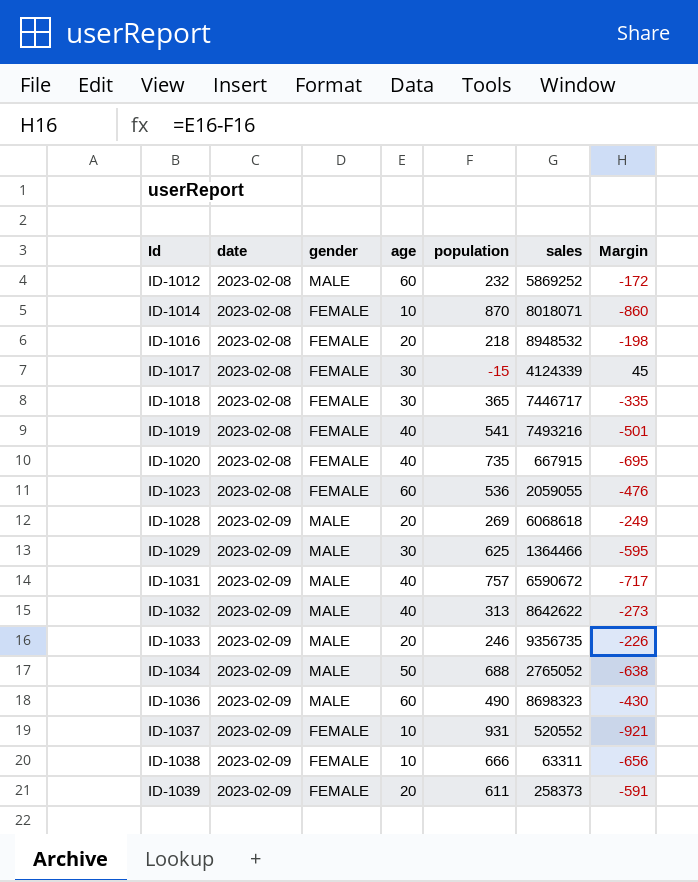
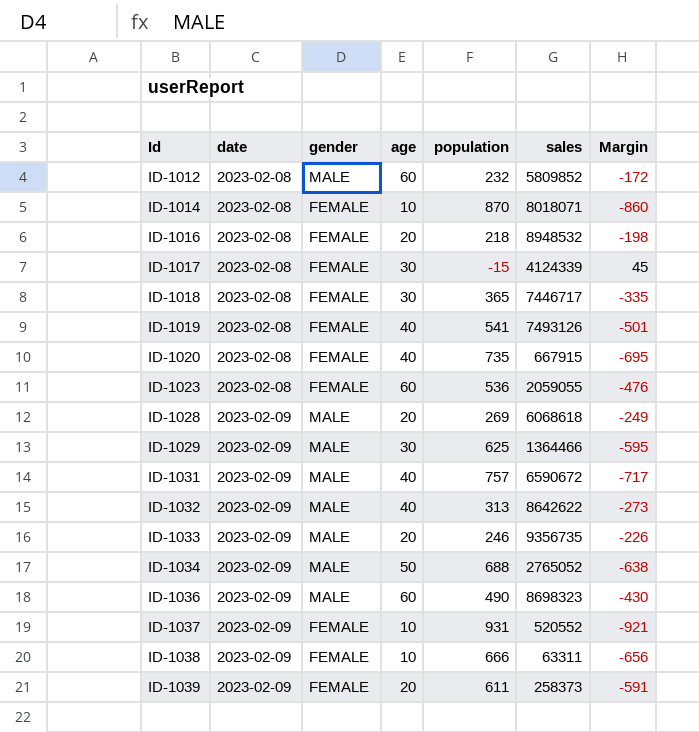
ID-1012 | sales: 5869252 -> 5809852
ID-1019 | sales: 7493216 -> 7493126

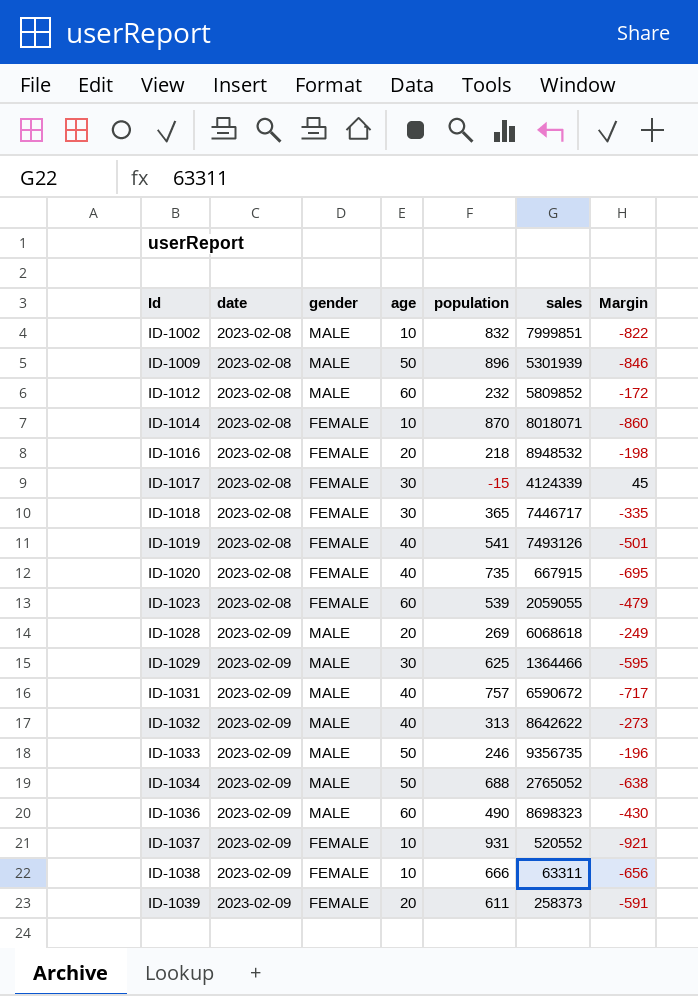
row ID-1002: none -> 2023-02-08 | MALE | 10 | 832 | 7999851 | -822
row ID-1009: none -> 2023-02-08 | MALE | 50 | 896 | 5301939 | -846
ID-1023 | population: 536 -> 539
ID-1023 | Margin: -476 -> -479
ID-1033 | age: 20 -> 50
ID-1033 | Margin: -226 -> -196

